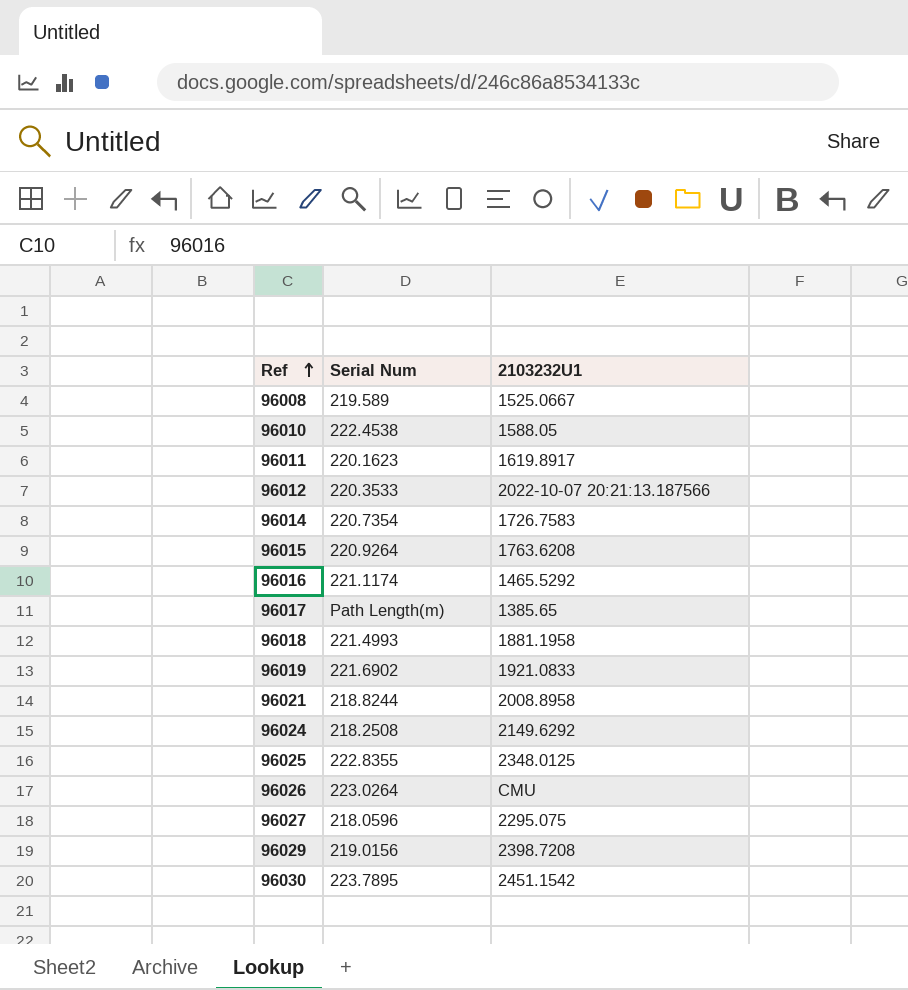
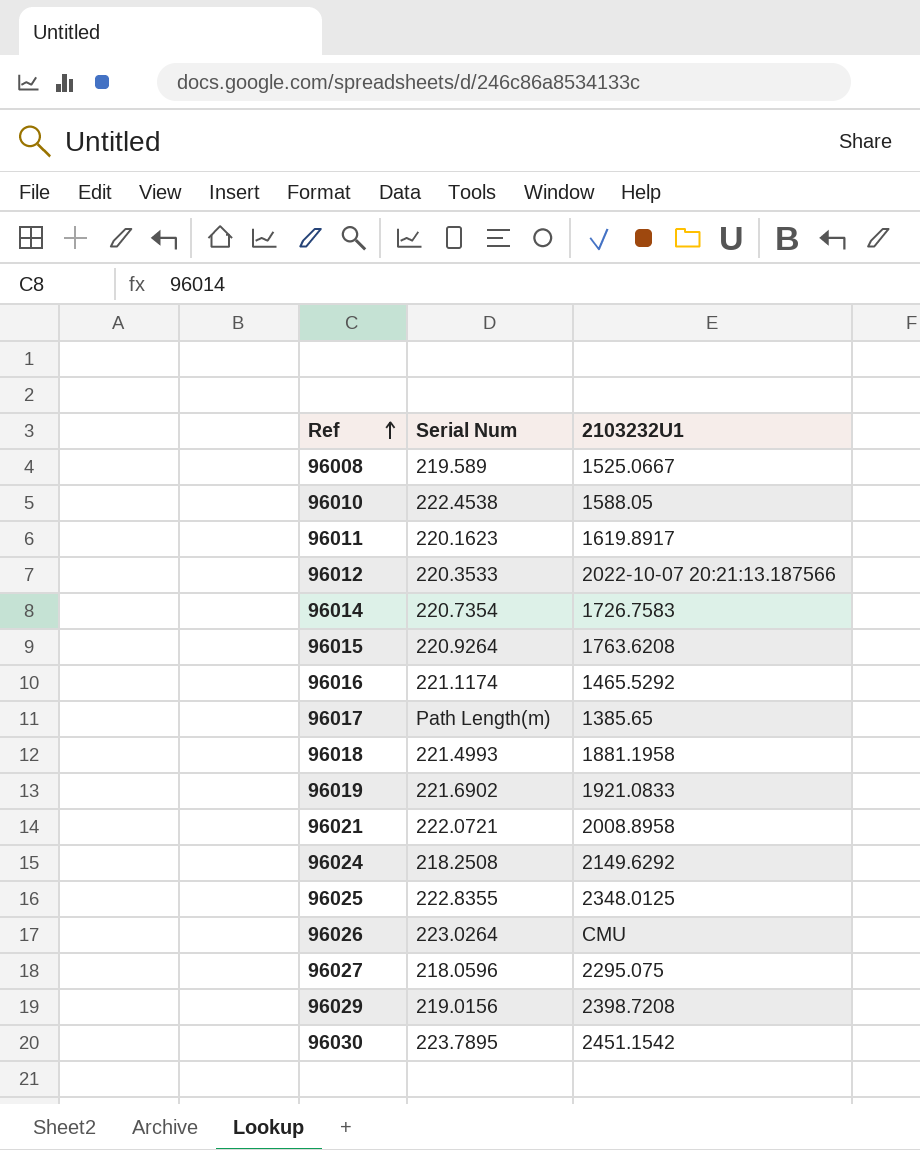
96021 | Serial Num: 218.8244 -> 222.0721

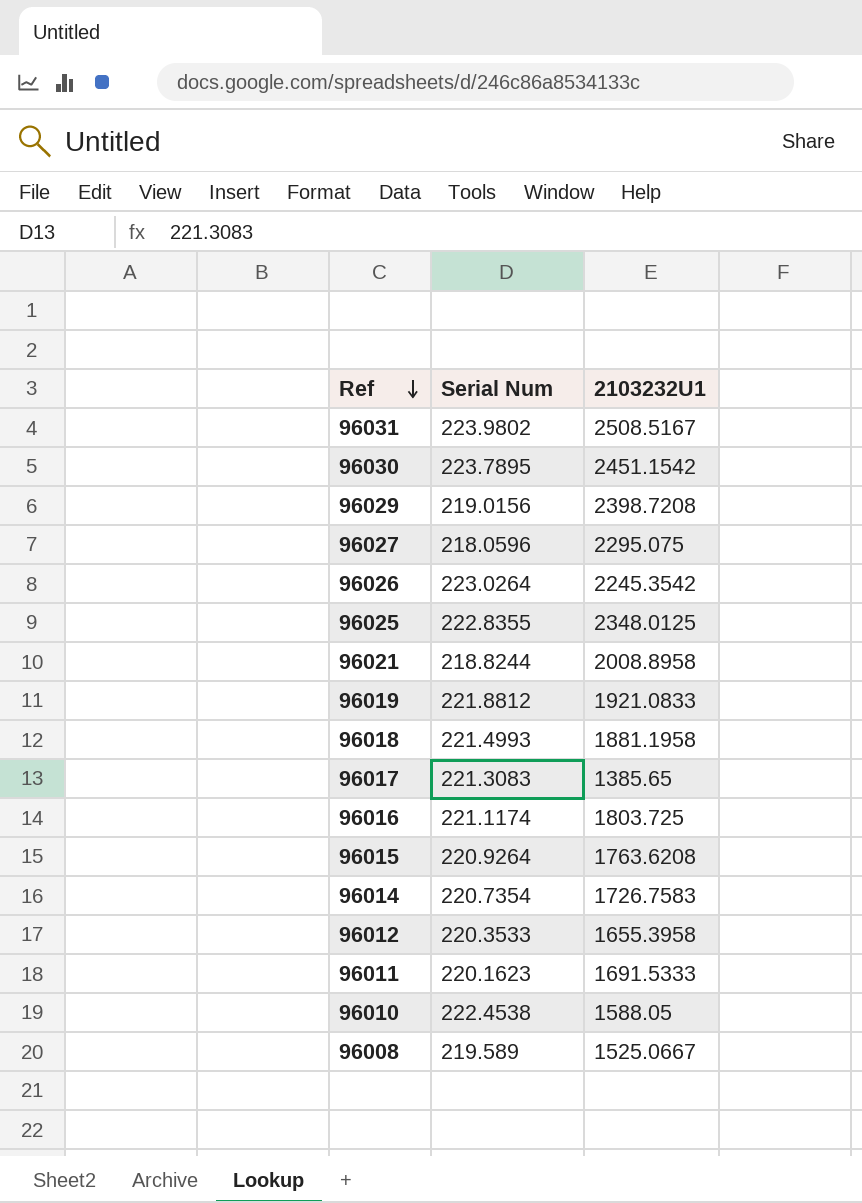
row order: Ref ascending -> Ref descending
row 96024: 218.2508 | 2149.6292 -> none
row 96031: none -> 223.9802 | 2508.5167
96026 | 2103232U1: CMU -> 2245.3542
96021 | Serial Num: 222.0721 -> 218.8244
96019 | Serial Num: 221.6902 -> 221.8812
96017 | Serial Num: Path Length(m) -> 221.3083
96016 | 2103232U1: 1465.5292 -> 1803.725
96012 | 2103232U1: 2022-10-07 20:21:13.187566 -> 1655.3958
96011 | 2103232U1: 1619.8917 -> 1691.5333

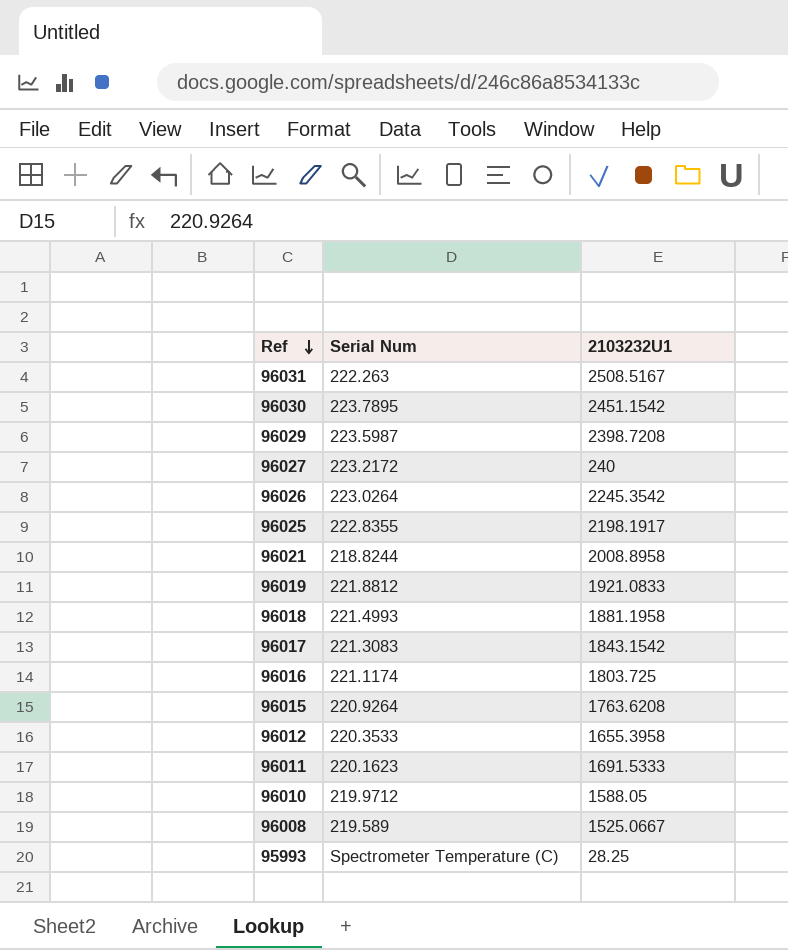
row 96014: 220.7354 | 1726.7583 -> none
96031 | Serial Num: 223.9802 -> 222.263
96029 | Serial Num: 219.0156 -> 223.5987
96027 | Serial Num: 218.0596 -> 223.2172
96027 | 2103232U1: 2295.075 -> 240
96025 | 2103232U1: 2348.0125 -> 2198.1917
96017 | 2103232U1: 1385.65 -> 1843.1542
96010 | Serial Num: 222.4538 -> 219.9712
row 95993: none -> Spectrometer Temperature (C) | 28.25

